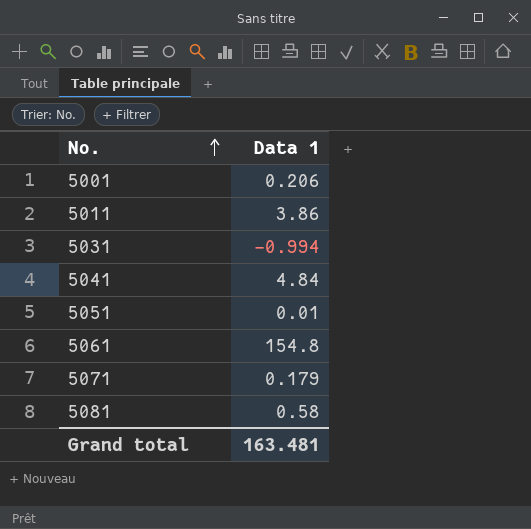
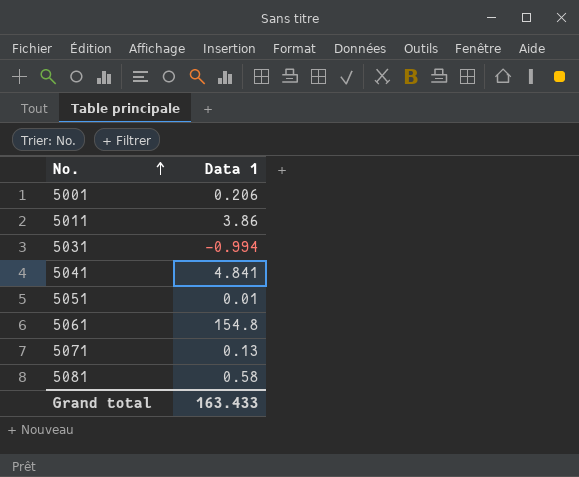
5041 | Data 1: 4.84 -> 4.841
5071 | Data 1: 0.179 -> 0.13
Grand total | Data 1: 163.481 -> 163.433

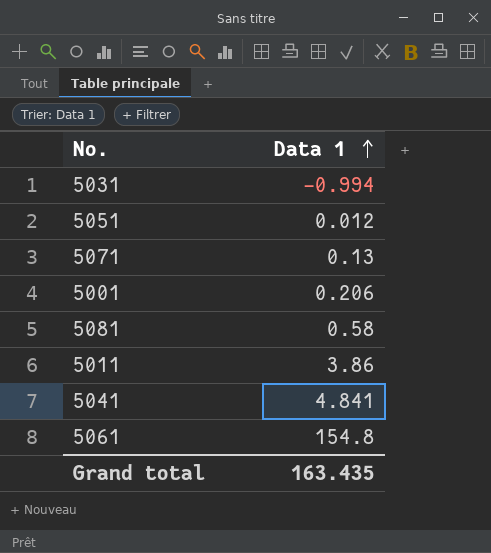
row order: No. ascending -> Data 1 ascending
5051 | Data 1: 0.01 -> 0.012
Grand total | Data 1: 163.433 -> 163.435

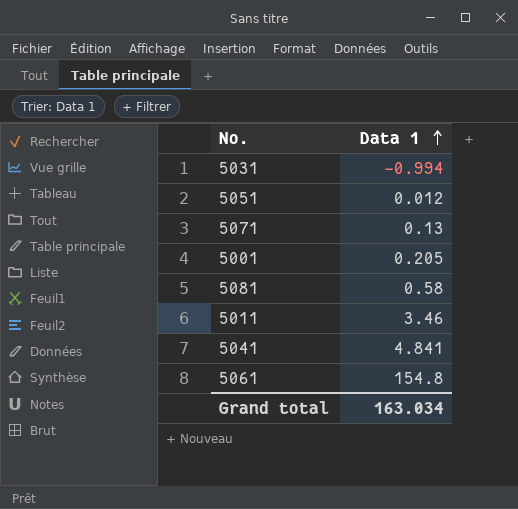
5001 | Data 1: 0.206 -> 0.205
5011 | Data 1: 3.86 -> 3.46
Grand total | Data 1: 163.435 -> 163.034

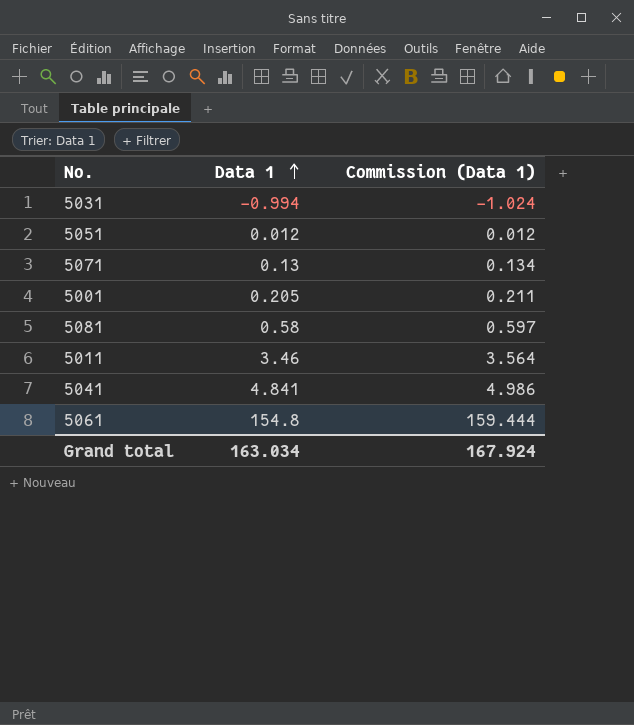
column Commission (Data 1) | formula: none -> [Data 1] * 1.03

